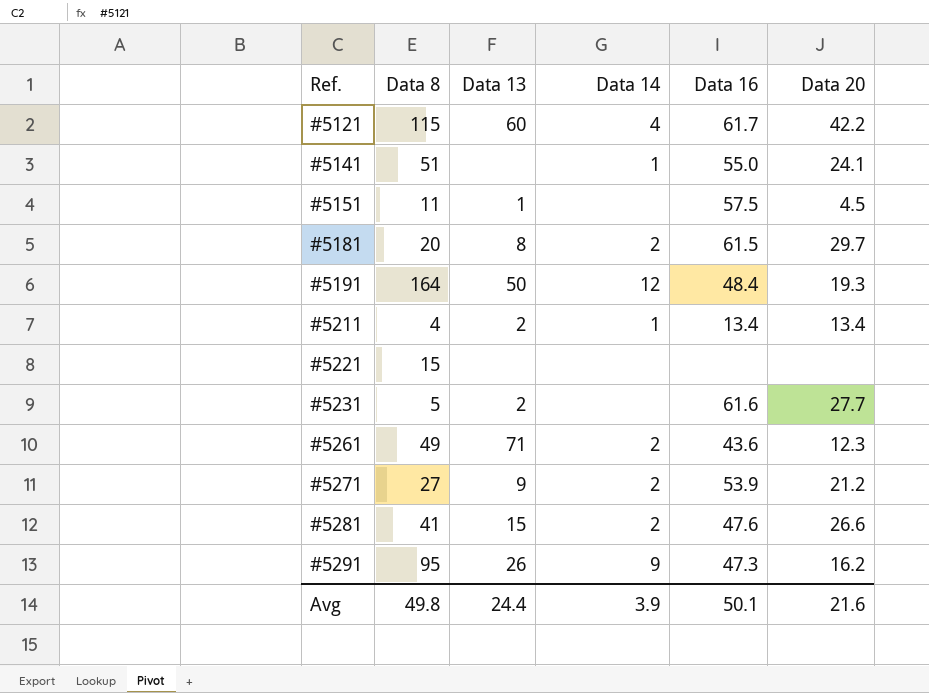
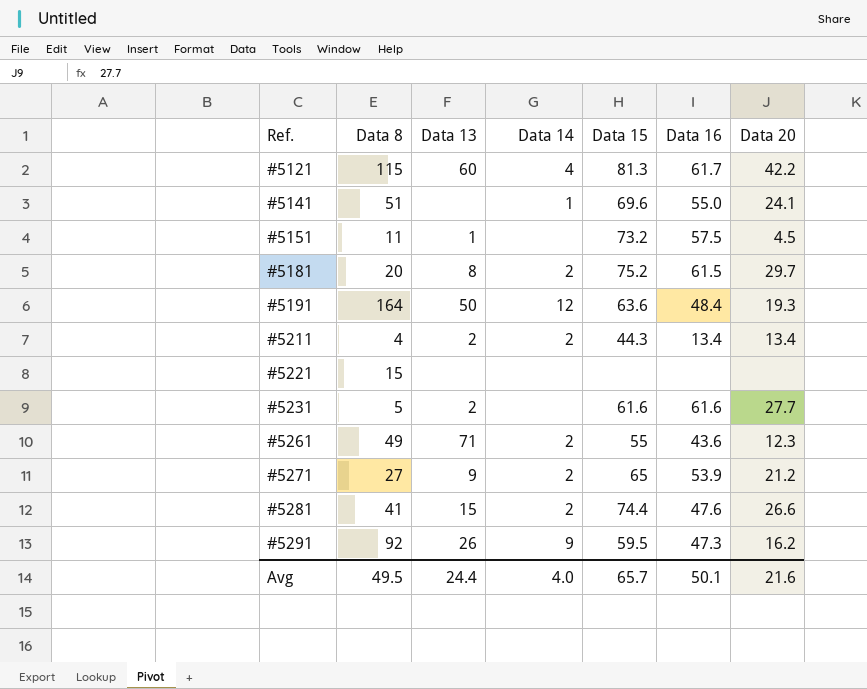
column Data 15 | position: none -> 5
#5211 | Data 14: 1 -> 2
#5291 | Data 8: 95 -> 92
Avg | Data 8: 49.8 -> 49.5
Avg | Data 14: 3.9 -> 4.0

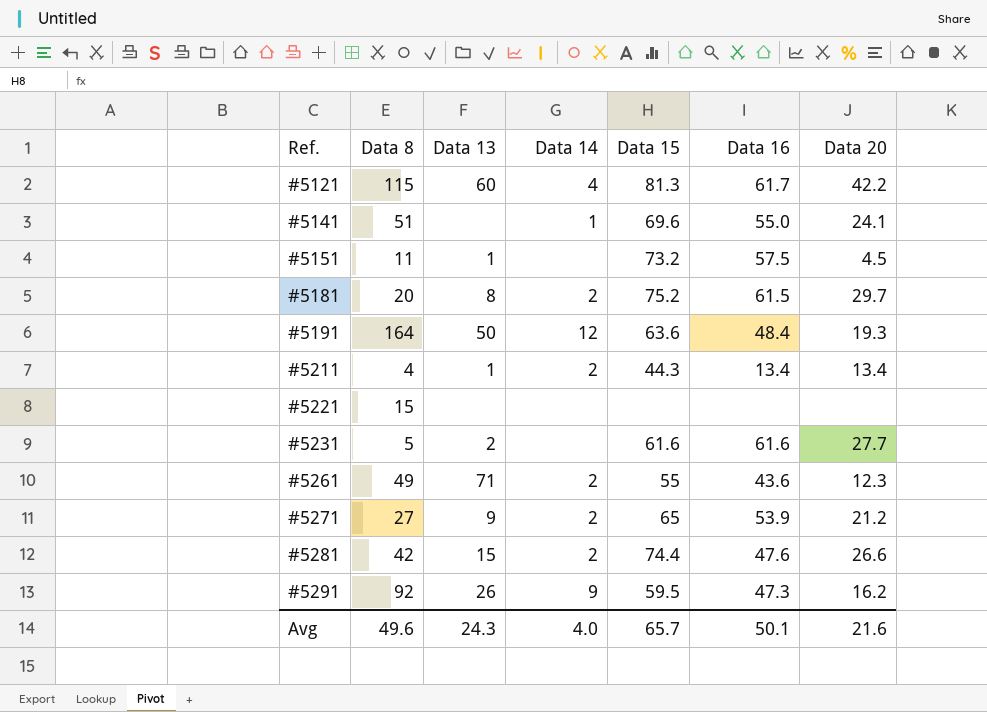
#5211 | Data 13: 2 -> 1
#5281 | Data 8: 41 -> 42
Avg | Data 8: 49.5 -> 49.6
Avg | Data 13: 24.4 -> 24.3

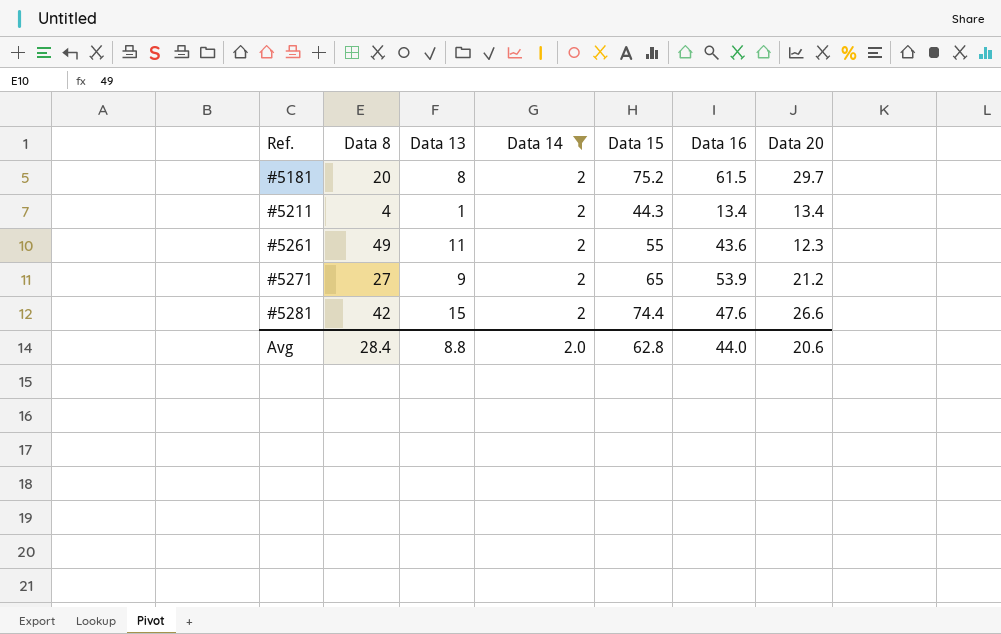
filter: none -> Data 14 = 2
#5261 | Data 13: 71 -> 11
Avg | Data 8: 49.6 -> 28.4
Avg | Data 13: 24.3 -> 8.8
Avg | Data 14: 4.0 -> 2.0
Avg | Data 15: 65.7 -> 62.8
Avg | Data 16: 50.1 -> 44.0
Avg | Data 20: 21.6 -> 20.6

